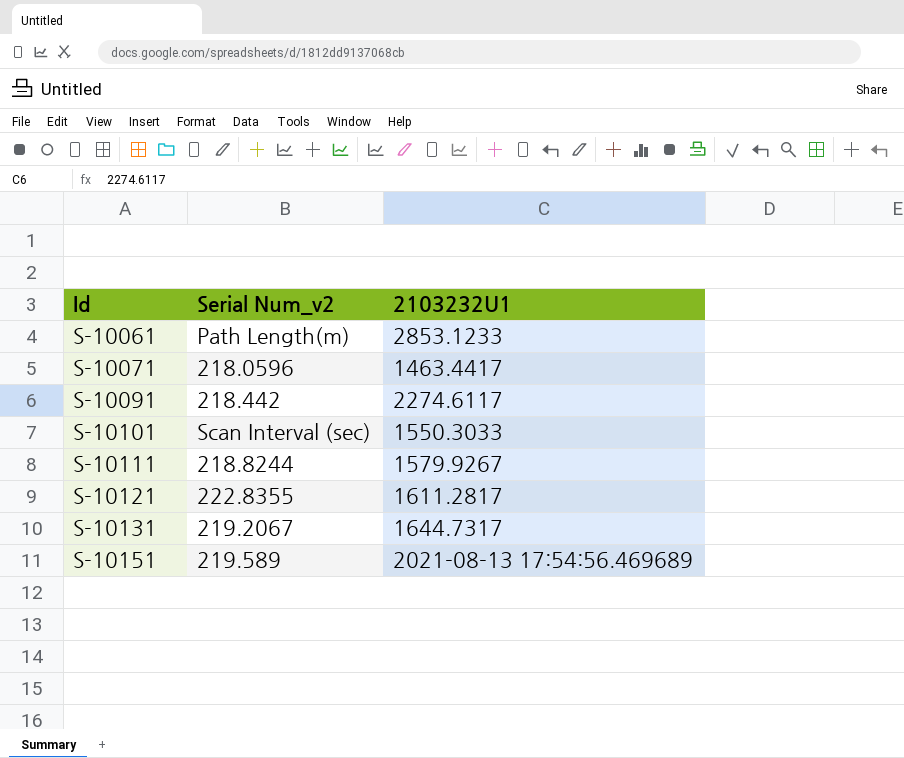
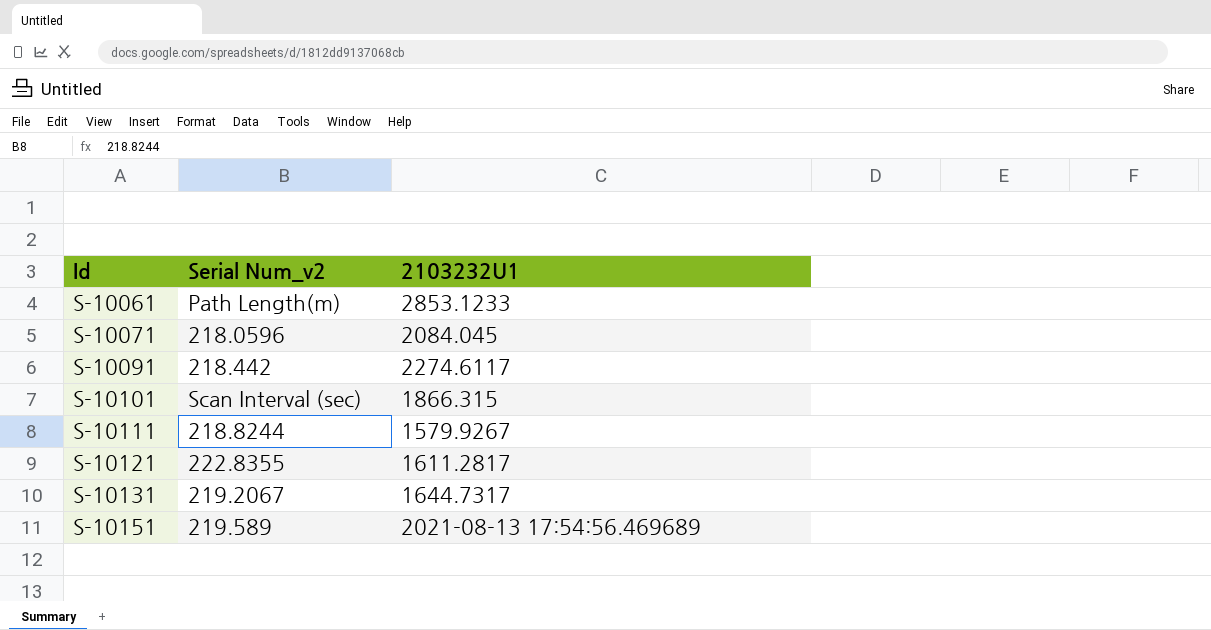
S-10071 | 2103232U1: 1463.4417 -> 2084.045
S-10101 | 2103232U1: 1550.3033 -> 1866.315

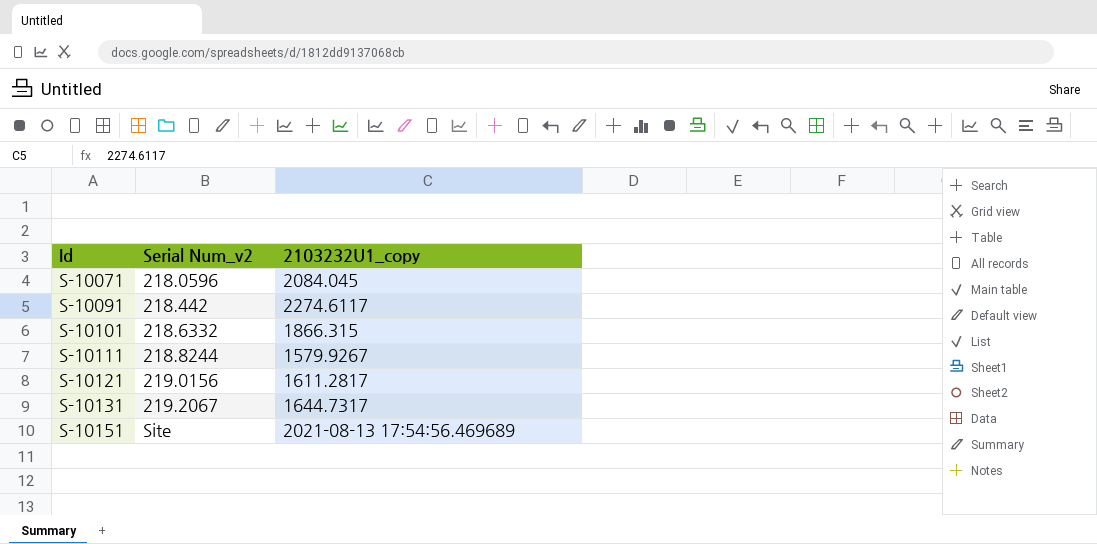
column name: 2103232U1 -> 2103232U1_copy
row S-10061: Path Length(m) | 2853.1233 -> none
S-10101 | Serial Num_v2: Scan Interval (sec) -> 218.6332
S-10121 | Serial Num_v2: 222.8355 -> 219.0156
S-10151 | Serial Num_v2: 219.589 -> Site

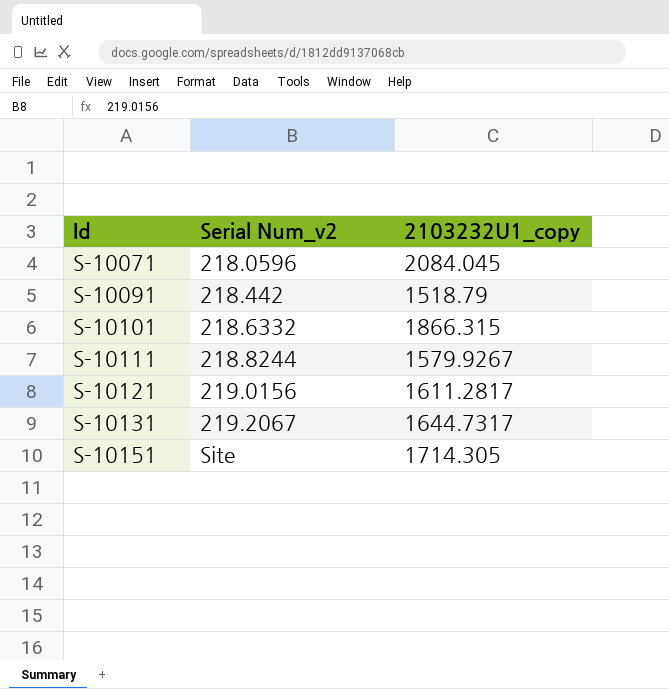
S-10091 | 2103232U1_copy: 2274.6117 -> 1518.79
S-10151 | 2103232U1_copy: 2021-08-13 17:54:56.469689 -> 1714.305

